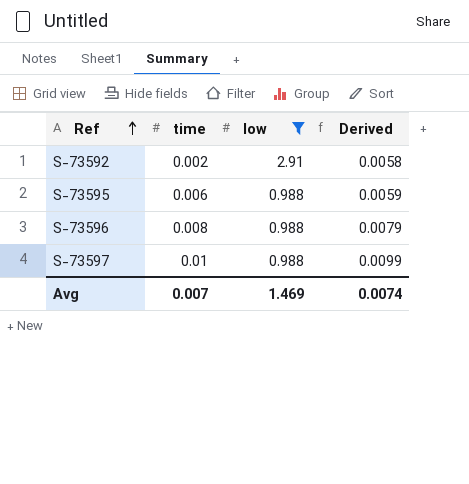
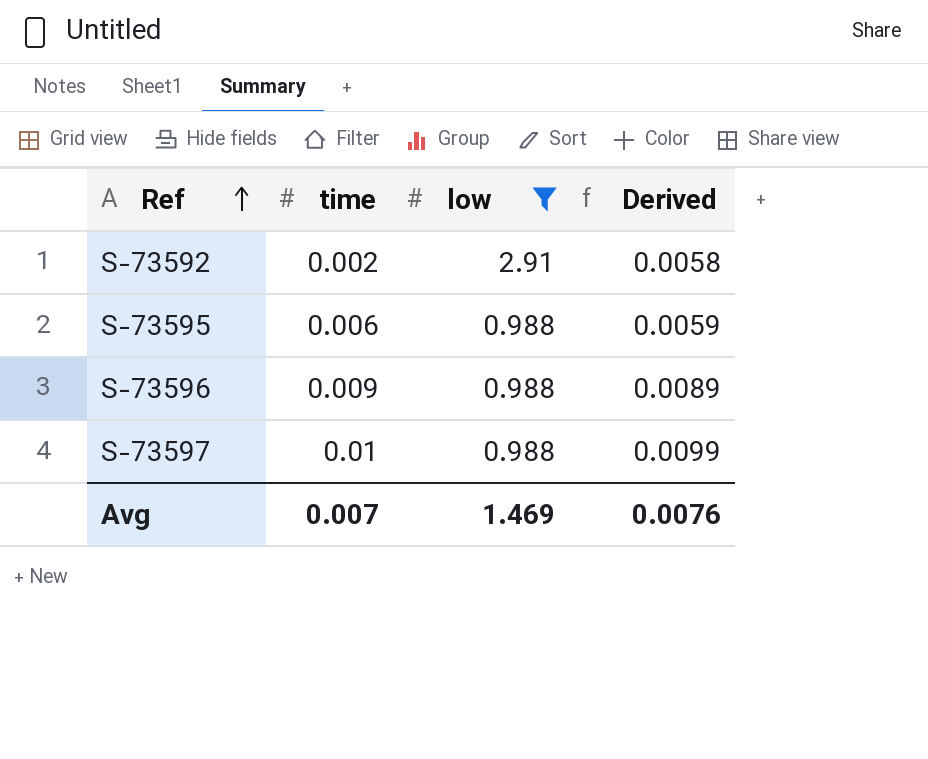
S-73596 | time: 0.008 -> 0.009
S-73596 | Derived: 0.0079 -> 0.0089
Avg | Derived: 0.0074 -> 0.0076

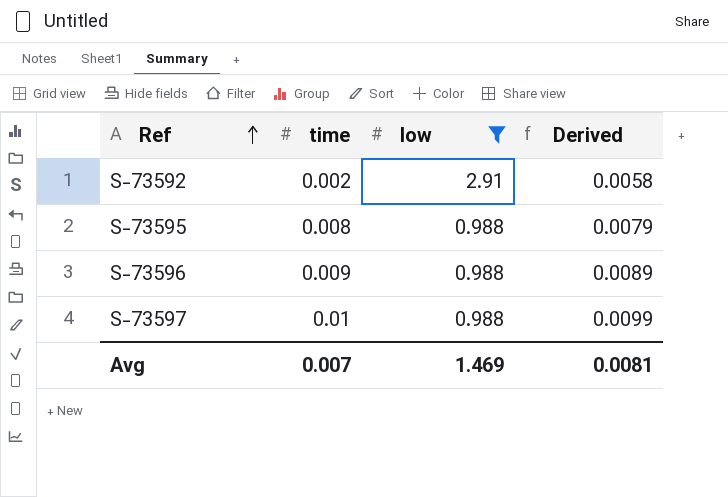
S-73595 | time: 0.006 -> 0.008
S-73595 | Derived: 0.0059 -> 0.0079
Avg | Derived: 0.0076 -> 0.0081

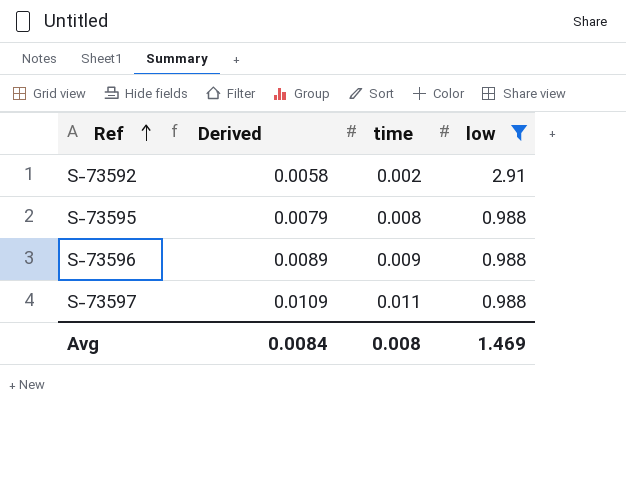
column Derived | position: 4 -> 2
S-73597 | Derived: 0.0099 -> 0.0109
S-73597 | time: 0.01 -> 0.011
Avg | Derived: 0.0081 -> 0.0084
Avg | time: 0.007 -> 0.008

